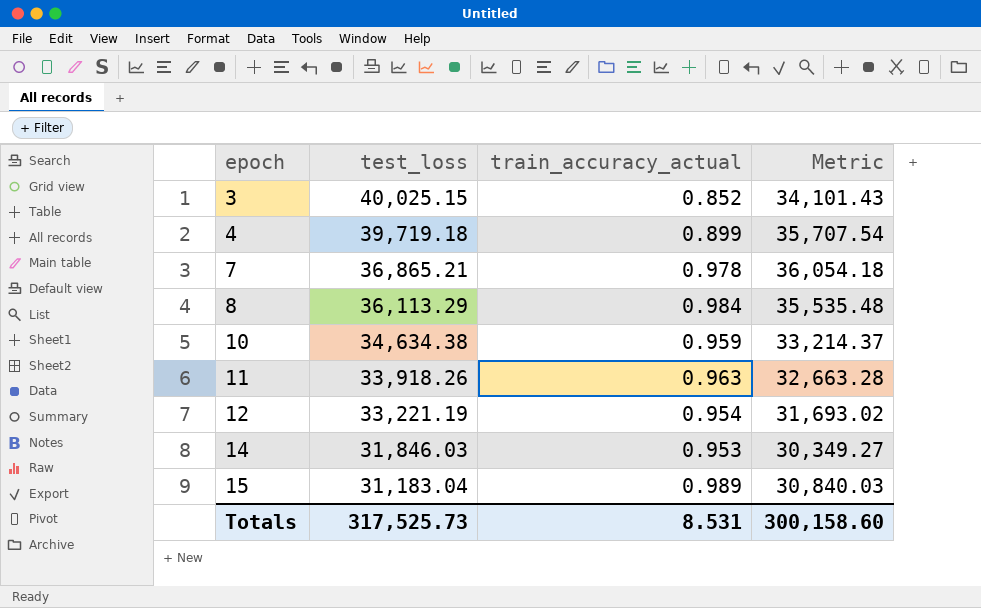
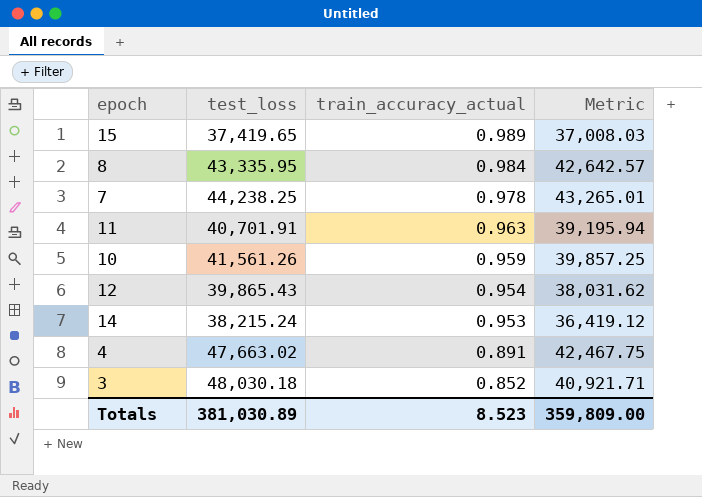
row order: epoch ascending -> train_accuracy_actual descending
15 | test_loss: 31,183.04 -> 37,419.65
15 | Metric: 30,840.03 -> 37,008.03
8 | test_loss: 36,113.29 -> 43,335.95
8 | Metric: 35,535.48 -> 42,642.57
7 | test_loss: 36,865.21 -> 44,238.25
7 | Metric: 36,054.18 -> 43,265.01
11 | test_loss: 33,918.26 -> 40,701.91
11 | Metric: 32,663.28 -> 39,195.94
10 | test_loss: 34,634.38 -> 41,561.26
10 | Metric: 33,214.37 -> 39,857.25
12 | test_loss: 33,221.19 -> 39,865.43
12 | Metric: 31,693.02 -> 38,031.62
14 | test_loss: 31,846.03 -> 38,215.24
14 | Metric: 30,349.27 -> 36,419.12
4 | test_loss: 39,719.18 -> 47,663.02
4 | train_accuracy_actual: 0.899 -> 0.891
4 | Metric: 35,707.54 -> 42,467.75
3 | test_loss: 40,025.15 -> 48,030.18
3 | Metric: 34,101.43 -> 40,921.71
Totals | test_loss: 317,525.73 -> 381,030.89
Totals | train_accuracy_actual: 8.531 -> 8.523
Totals | Metric: 300,158.60 -> 359,809.00

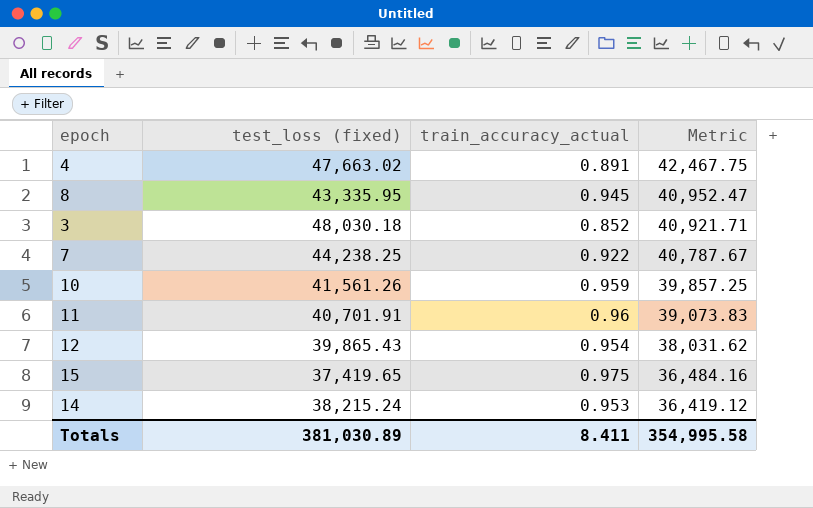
row order: train_accuracy_actual descending -> Metric descending
column name: test_loss -> test_loss (fixed)
8 | train_accuracy_actual: 0.984 -> 0.945
8 | Metric: 42,642.57 -> 40,952.47
7 | train_accuracy_actual: 0.978 -> 0.922
7 | Metric: 43,265.01 -> 40,787.67
11 | train_accuracy_actual: 0.963 -> 0.96
11 | Metric: 39,195.94 -> 39,073.83
15 | train_accuracy_actual: 0.989 -> 0.975
15 | Metric: 37,008.03 -> 36,484.16
Totals | train_accuracy_actual: 8.523 -> 8.411
Totals | Metric: 359,809.00 -> 354,995.58

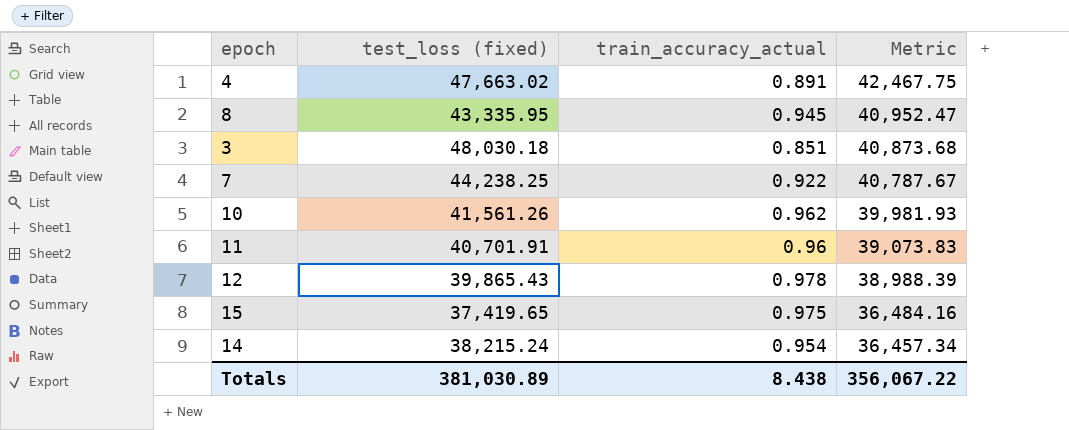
3 | train_accuracy_actual: 0.852 -> 0.851
3 | Metric: 40,921.71 -> 40,873.68
10 | train_accuracy_actual: 0.959 -> 0.962
10 | Metric: 39,857.25 -> 39,981.93
12 | train_accuracy_actual: 0.954 -> 0.978
12 | Metric: 38,031.62 -> 38,988.39
14 | train_accuracy_actual: 0.953 -> 0.954
14 | Metric: 36,419.12 -> 36,457.34
Totals | train_accuracy_actual: 8.411 -> 8.438
Totals | Metric: 354,995.58 -> 356,067.22

